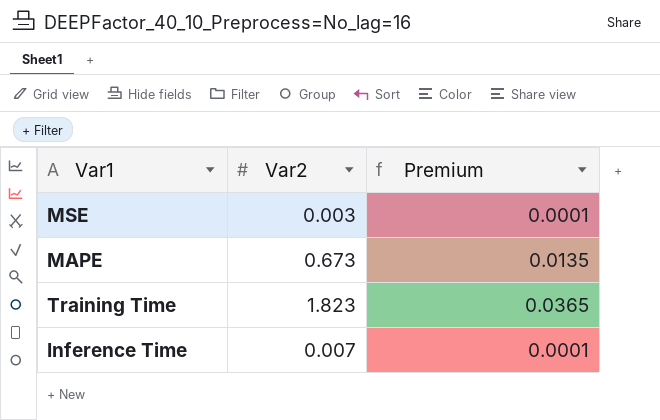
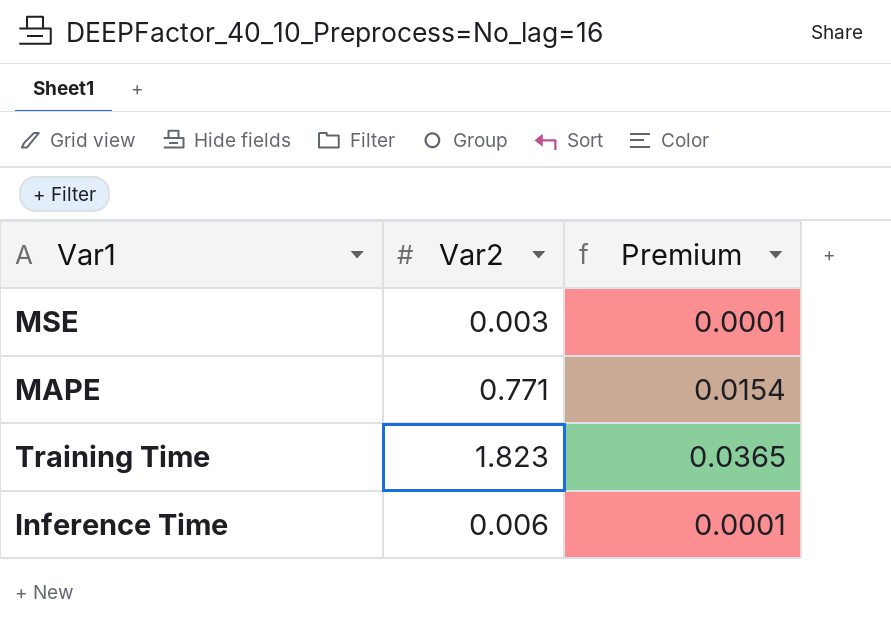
MAPE | Var2: 0.673 -> 0.771
MAPE | Premium: 0.0135 -> 0.0154
Inference Time | Var2: 0.007 -> 0.006

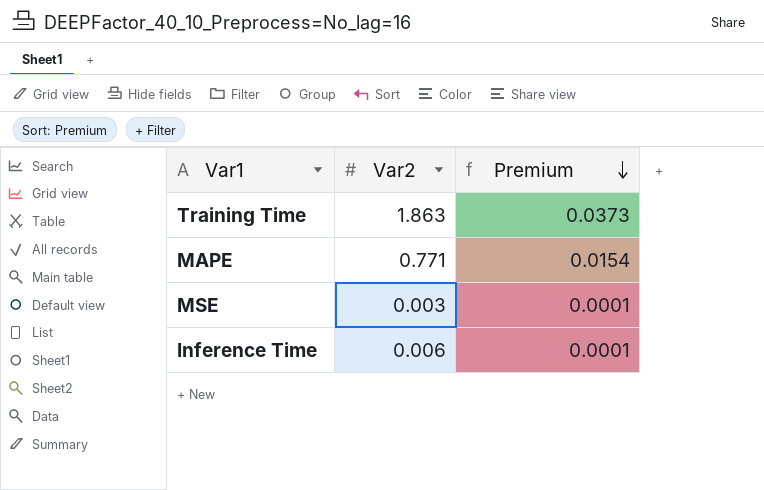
row order: none -> Premium descending
Training Time | Var2: 1.823 -> 1.863
Training Time | Premium: 0.0365 -> 0.0373

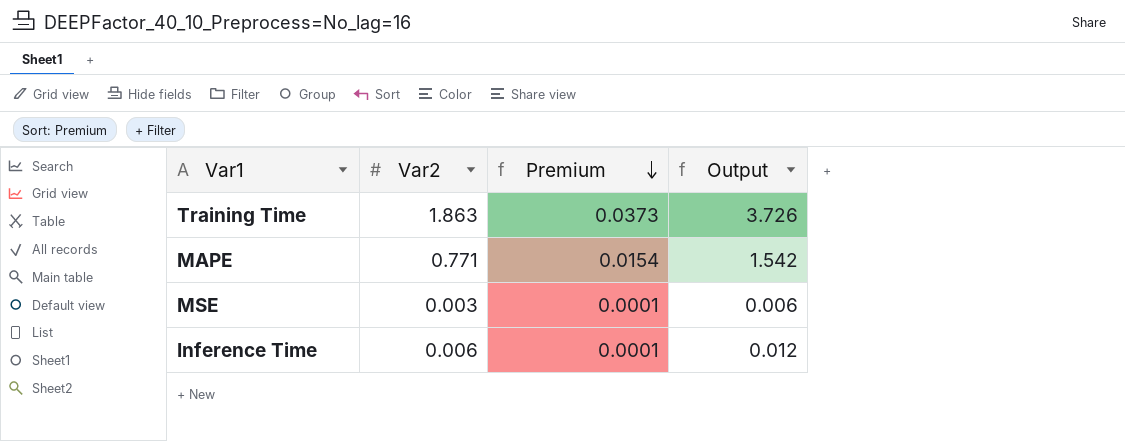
column Output | formula: none -> [Var2] * 2

